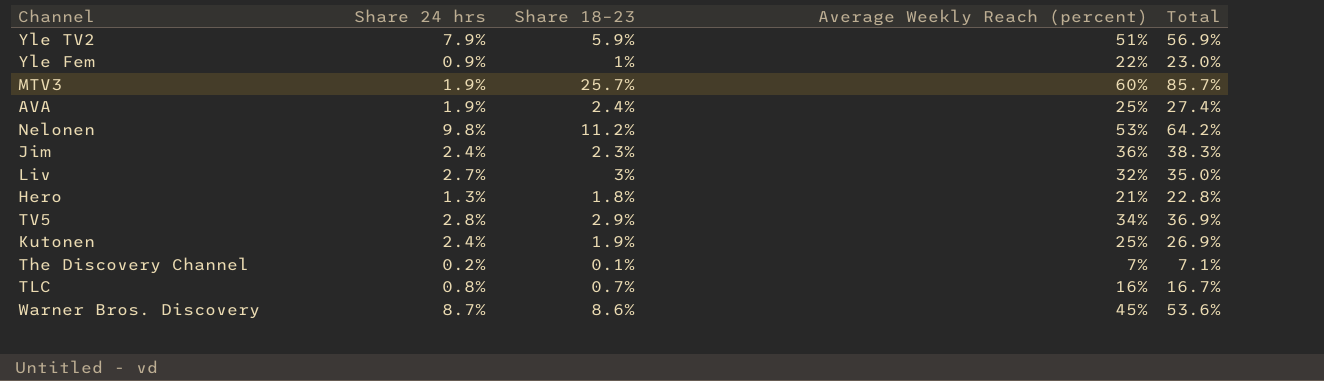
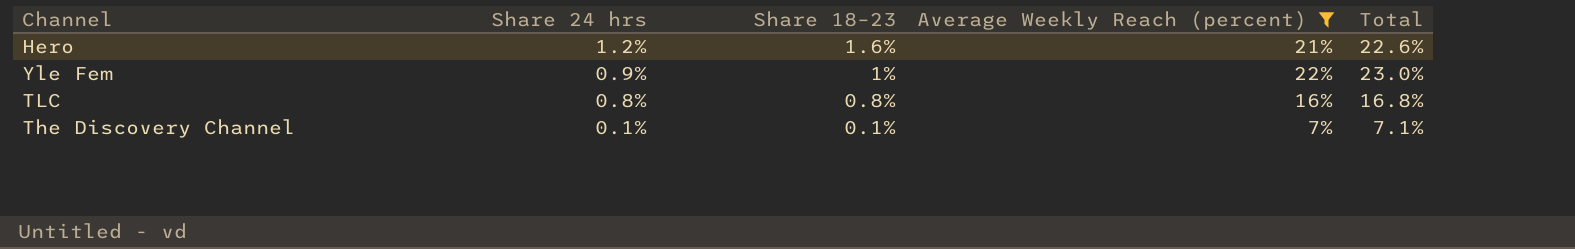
filter: none -> Average Weekly Reach (percent) <= 22%
row order: none -> Share 24 hrs descending
Hero | Share 24 hrs: 1.3% -> 1.2%
Hero | Share 18–23: 1.8% -> 1.6%
Hero | Total: 22.8% -> 22.6%
TLC | Share 18–23: 0.7% -> 0.8%
TLC | Total: 16.7% -> 16.8%
The Discovery Channel | Share 24 hrs: 0.2% -> 0.1%

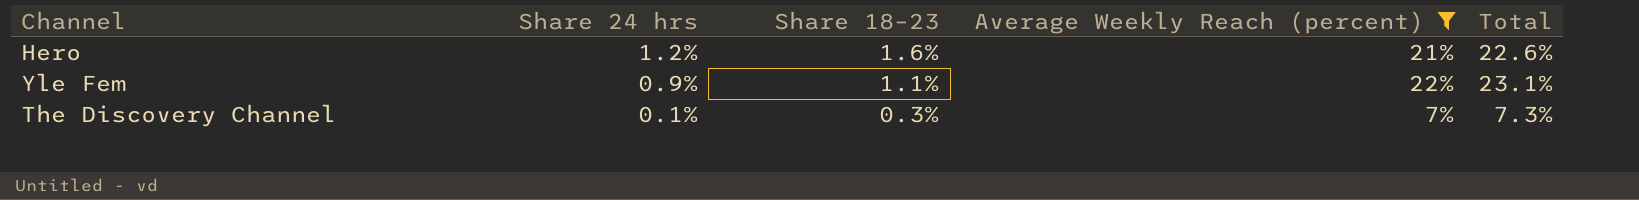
row TLC: 0.8% | 0.8% | 16% | 16.8% -> none
Yle Fem | Share 18–23: 1% -> 1.1%
Yle Fem | Total: 23.0% -> 23.1%
The Discovery Channel | Share 18–23: 0.1% -> 0.3%
The Discovery Channel | Total: 7.1% -> 7.3%

